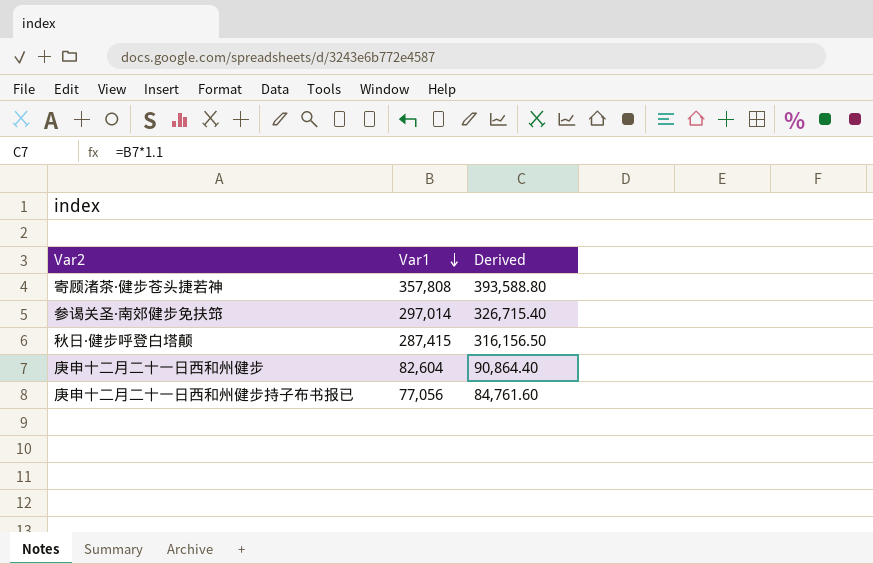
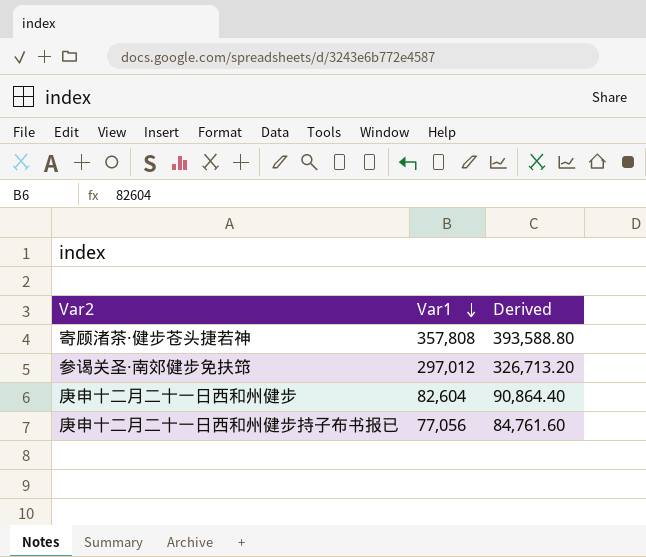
row 秋日·健步呼登白塔颠: 287,415 | 316,156.50 -> none
参谒关圣·南郊健步免扶筇 | Var1: 297,014 -> 297,012
参谒关圣·南郊健步免扶筇 | Derived: 326,715.40 -> 326,713.20

